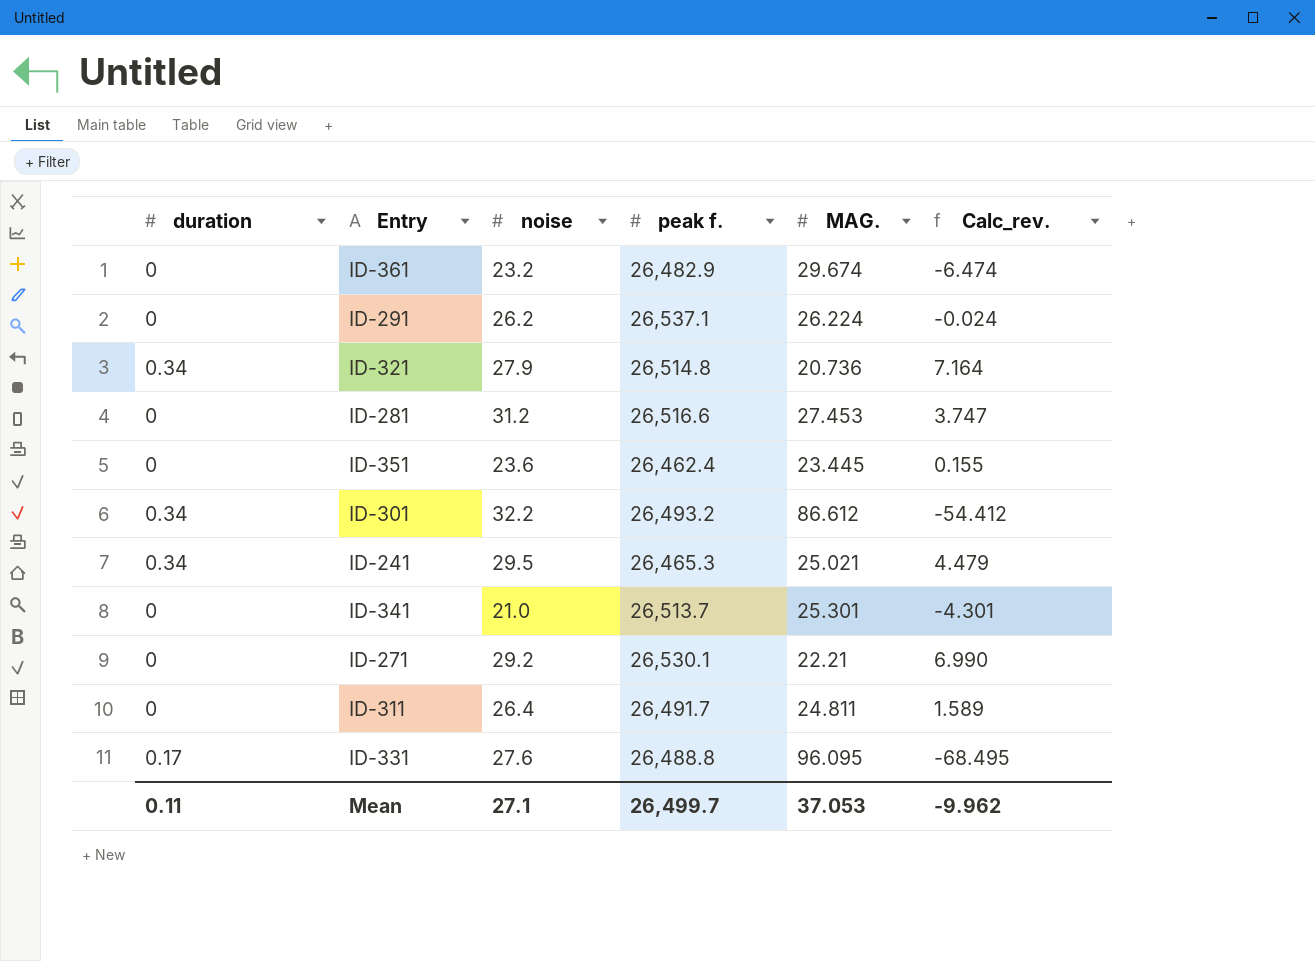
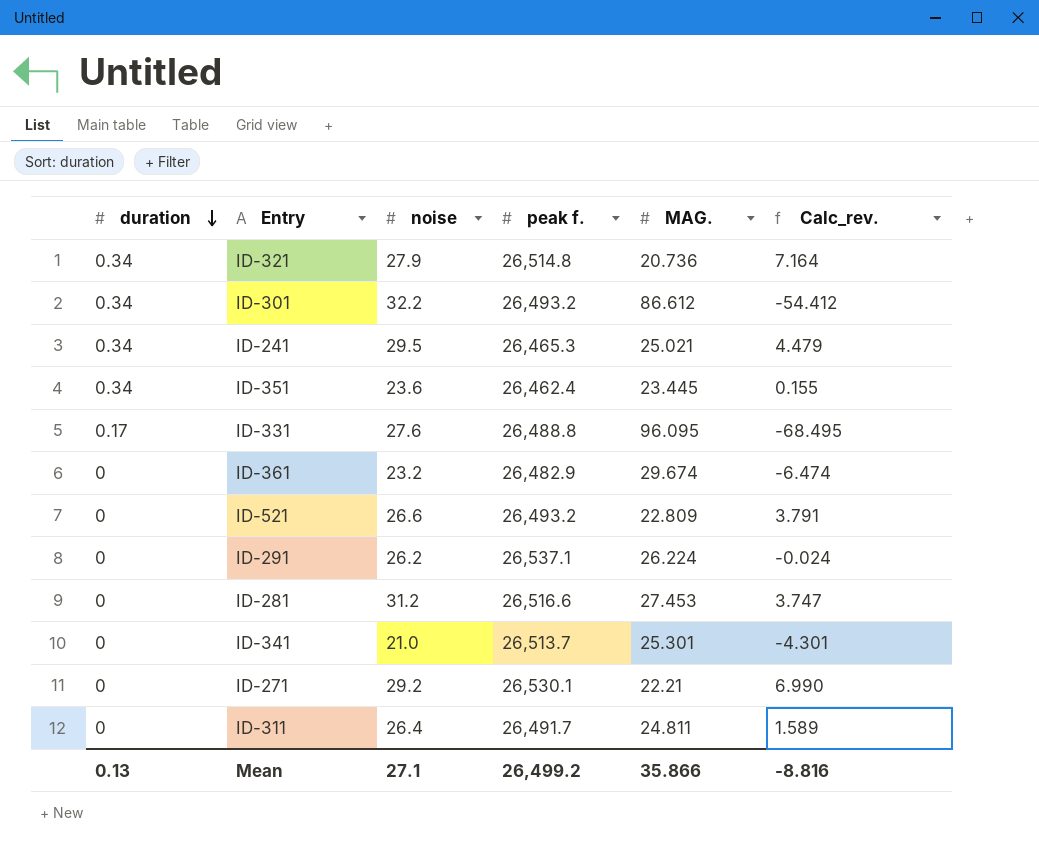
row order: none -> duration descending
ID-351 | duration: 0 -> 0.34
row ID-521: none -> 0 | 26.6 | 26,493.2 | 22.809 | 3.791
Mean | duration: 0.11 -> 0.13
Mean | peak f.: 26,499.7 -> 26,499.2
Mean | MAG.: 37.053 -> 35.866
Mean | Calc_rev.: -9.962 -> -8.816

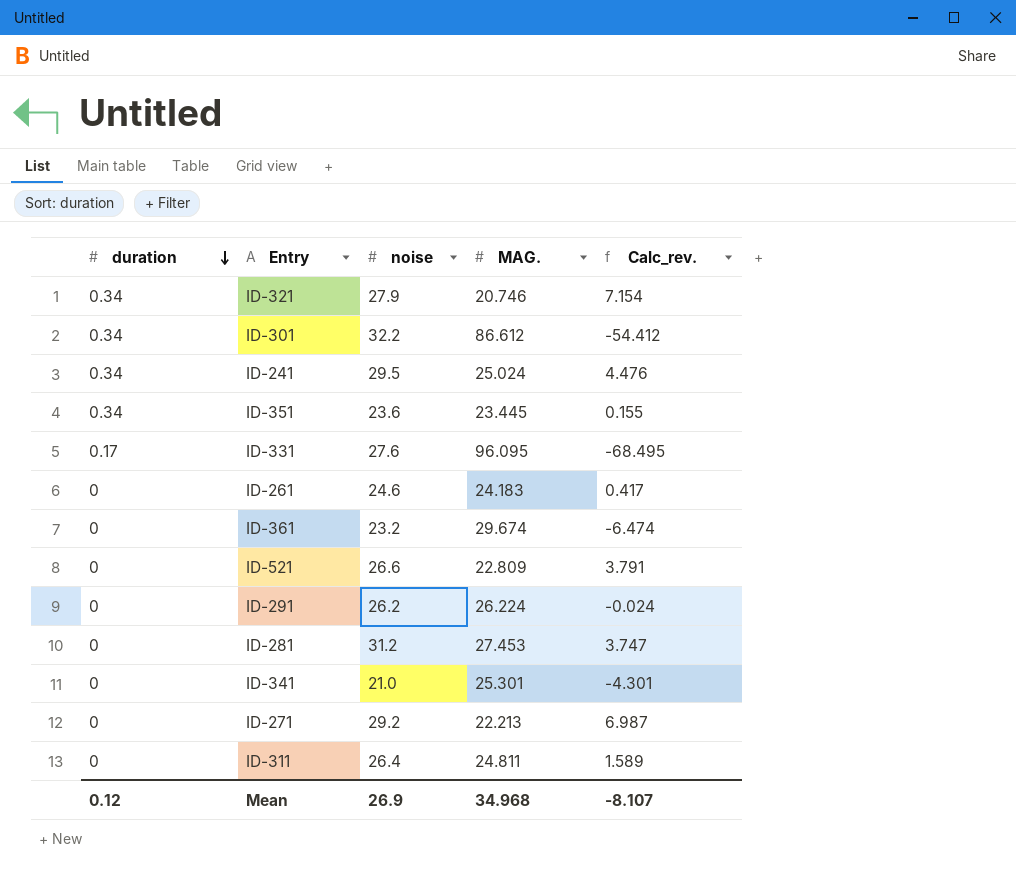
column peak f. | position: 4 -> none
ID-321 | MAG.: 20.736 -> 20.746
ID-321 | Calc_rev.: 7.164 -> 7.154
ID-241 | MAG.: 25.021 -> 25.024
ID-241 | Calc_rev.: 4.479 -> 4.476
row ID-261: none -> 0 | 24.6 | 24.183 | 0.417
ID-271 | MAG.: 22.21 -> 22.213
ID-271 | Calc_rev.: 6.990 -> 6.987
Mean | duration: 0.13 -> 0.12
Mean | noise: 27.1 -> 26.9
Mean | MAG.: 35.866 -> 34.968
Mean | Calc_rev.: -8.816 -> -8.107

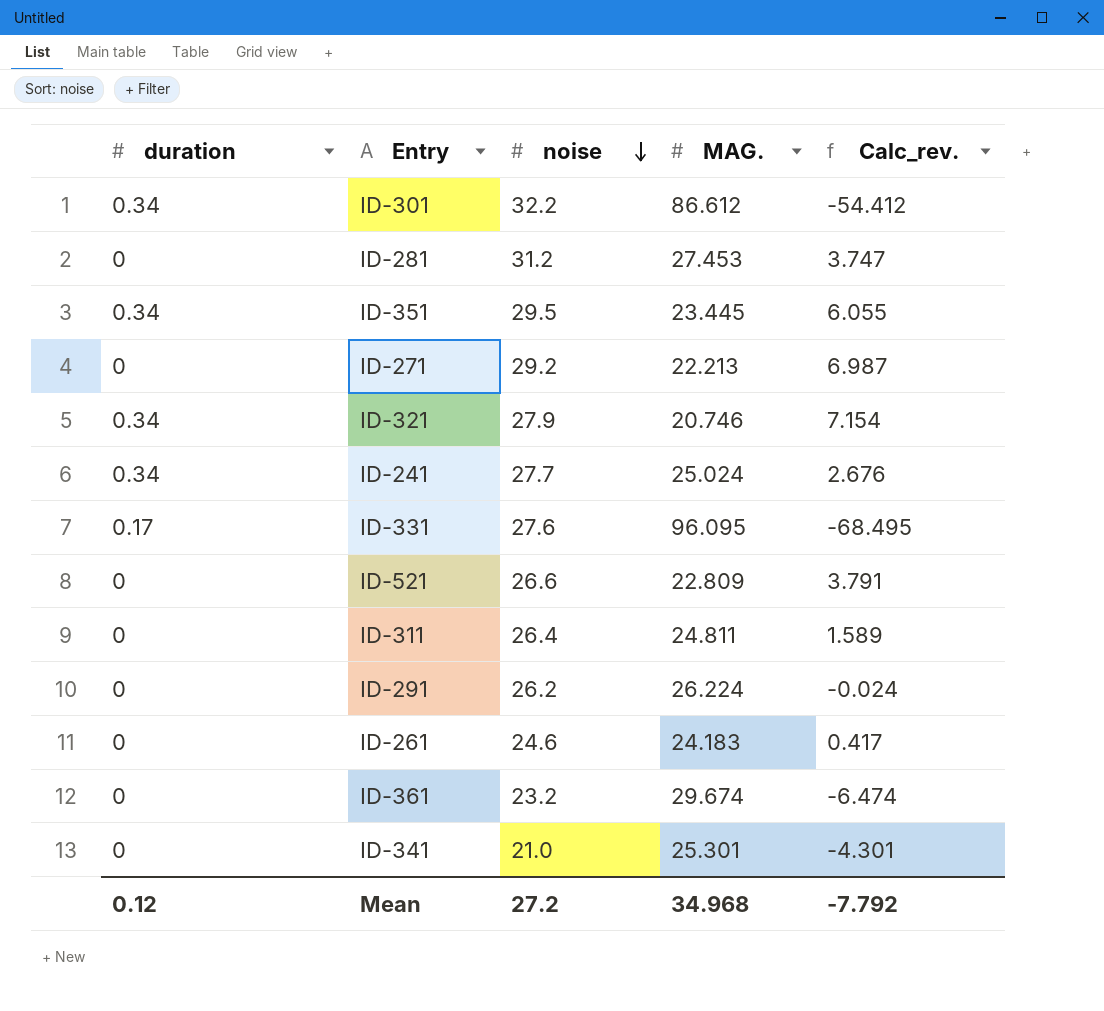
row order: duration descending -> noise descending
ID-351 | noise: 23.6 -> 29.5
ID-351 | Calc_rev.: 0.155 -> 6.055
ID-241 | noise: 29.5 -> 27.7
ID-241 | Calc_rev.: 4.476 -> 2.676
Mean | noise: 26.9 -> 27.2
Mean | Calc_rev.: -8.107 -> -7.792

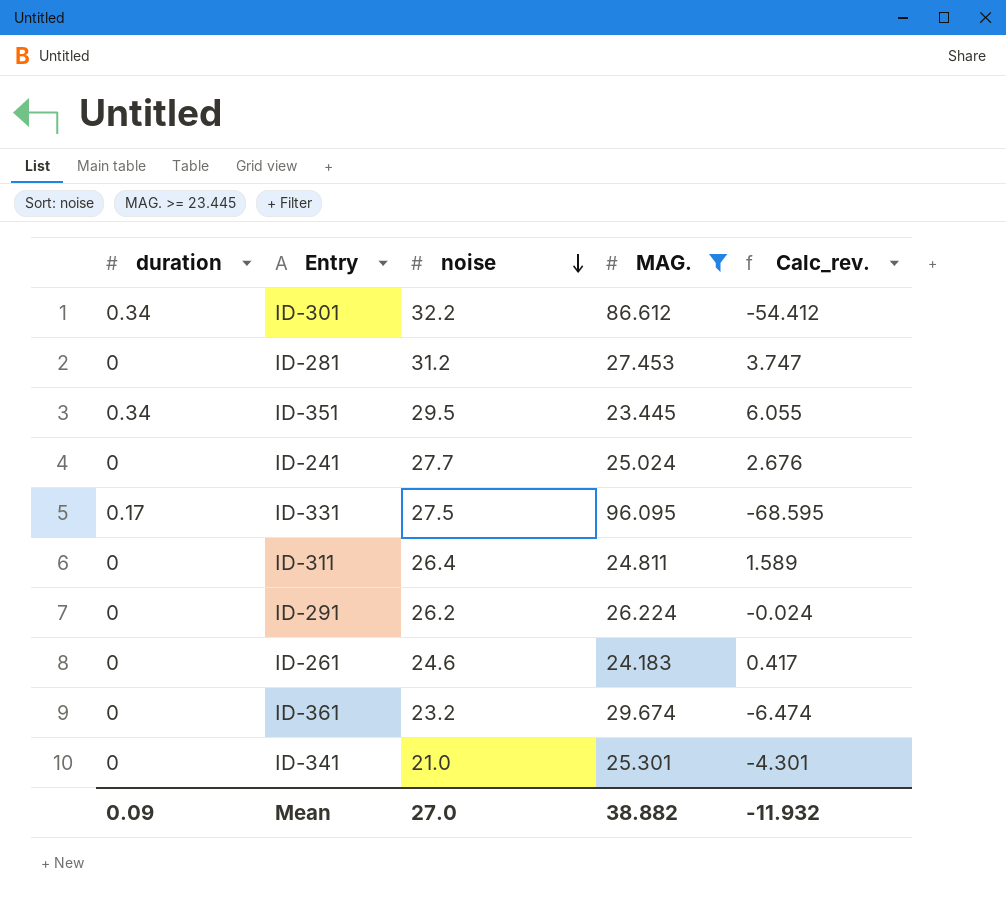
filter: none -> MAG. >= 23.445
ID-241 | duration: 0.34 -> 0
ID-331 | noise: 27.6 -> 27.5
ID-331 | Calc_rev.: -68.495 -> -68.595
Mean | duration: 0.12 -> 0.09
Mean | noise: 27.2 -> 27.0
Mean | MAG.: 34.968 -> 38.882
Mean | Calc_rev.: -7.792 -> -11.932

